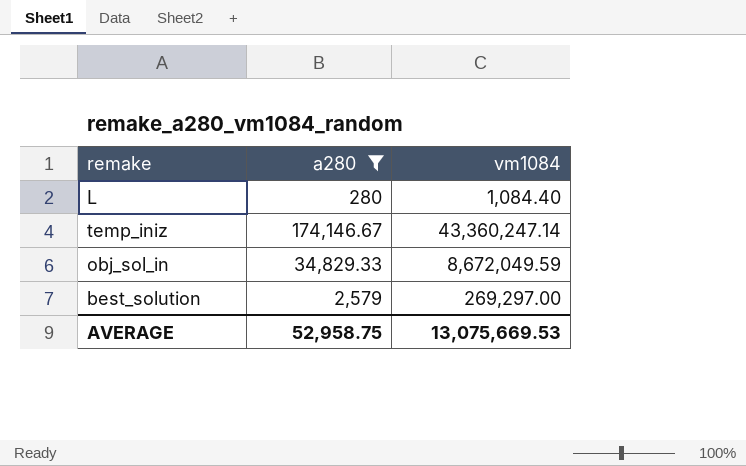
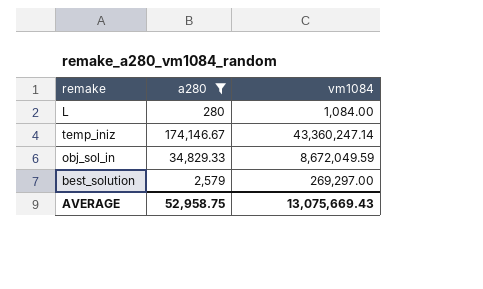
L | vm1084: 1,084.40 -> 1,084.00
AVERAGE | vm1084: 13,075,669.53 -> 13,075,669.43

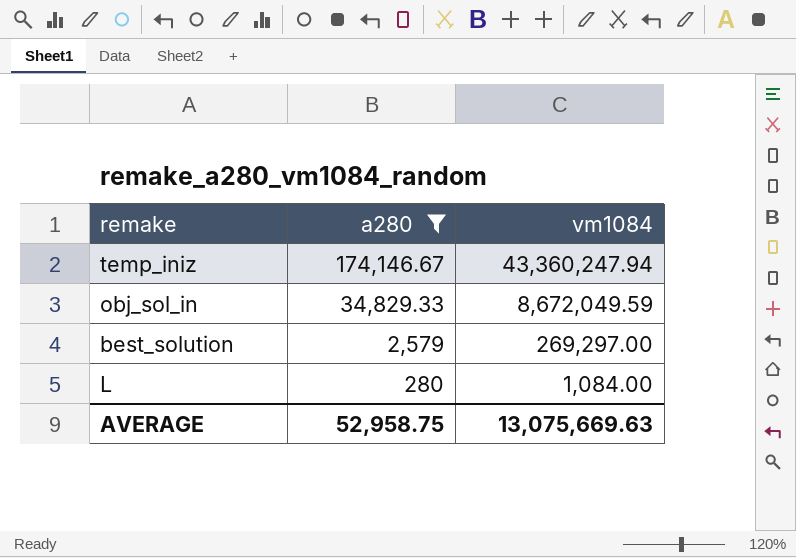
row order: none -> a280 descending
temp_iniz | vm1084: 43,360,247.14 -> 43,360,247.94
AVERAGE | vm1084: 13,075,669.43 -> 13,075,669.63

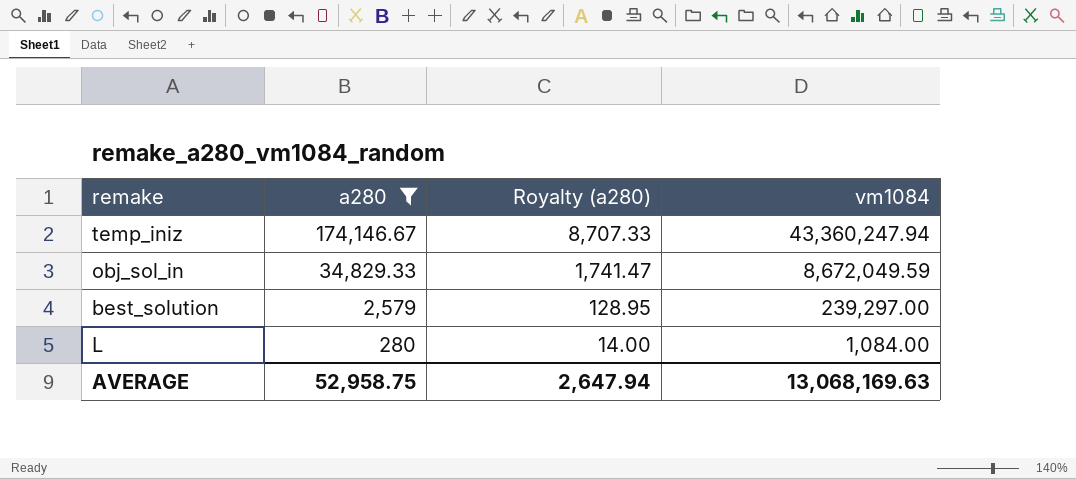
column Royalty (a280) | formula: none -> [a280] * 0.05
best_solution | vm1084: 269,297.00 -> 239,297.00
AVERAGE | vm1084: 13,075,669.63 -> 13,068,169.63

